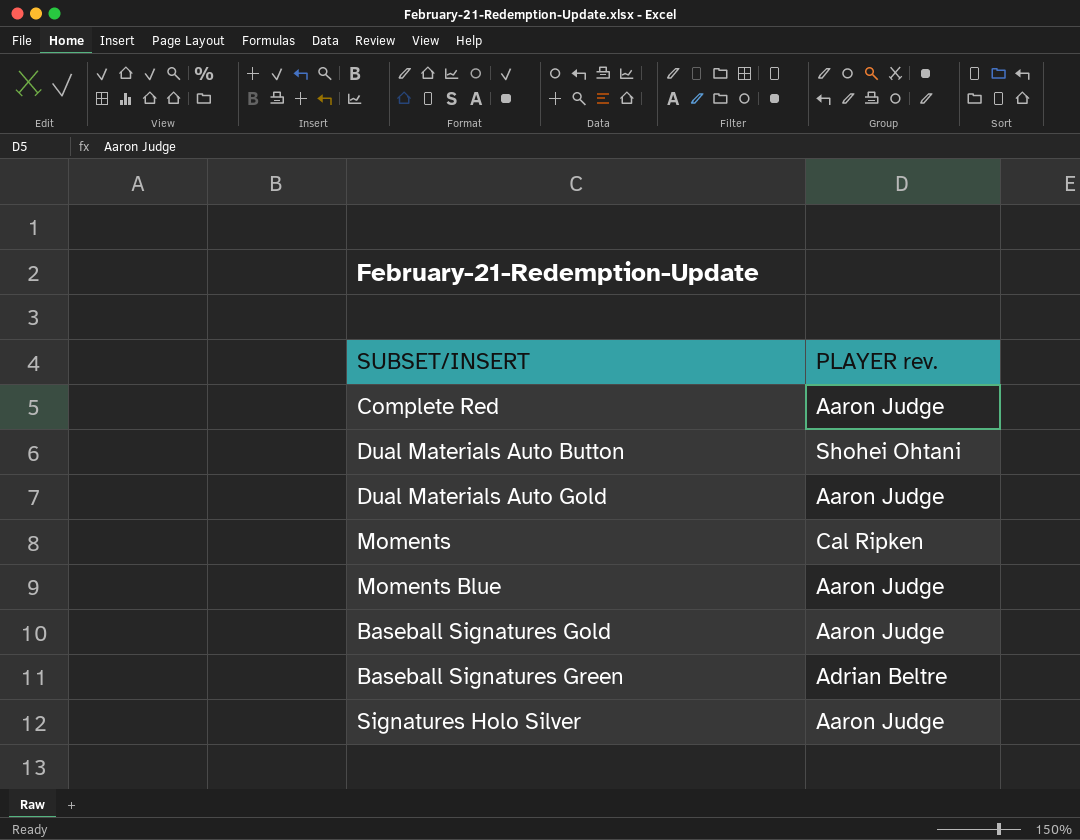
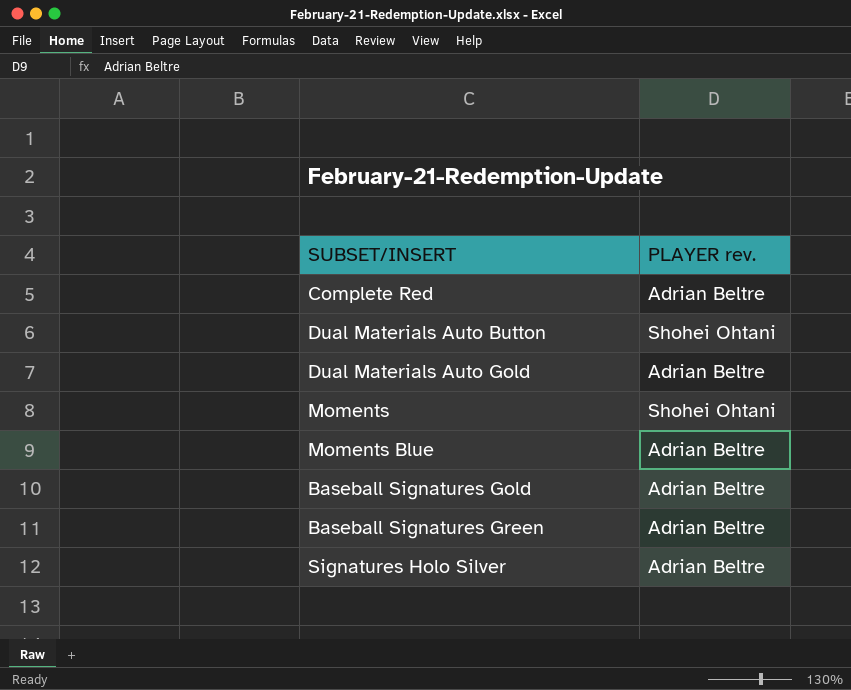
Complete Red | PLAYER rev.: Aaron Judge -> Adrian Beltre
Dual Materials Auto Gold | PLAYER rev.: Aaron Judge -> Adrian Beltre
Moments | PLAYER rev.: Cal Ripken -> Shohei Ohtani
Moments Blue | PLAYER rev.: Aaron Judge -> Adrian Beltre
Baseball Signatures Gold | PLAYER rev.: Aaron Judge -> Adrian Beltre
Signatures Holo Silver | PLAYER rev.: Aaron Judge -> Adrian Beltre

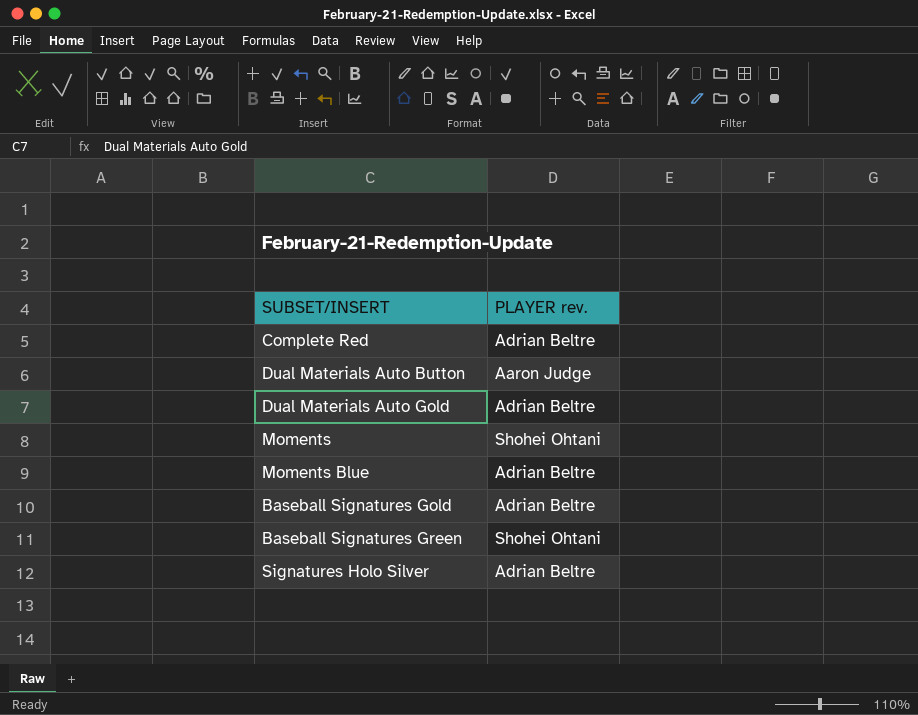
Dual Materials Auto Button | PLAYER rev.: Shohei Ohtani -> Aaron Judge
Baseball Signatures Green | PLAYER rev.: Adrian Beltre -> Shohei Ohtani

